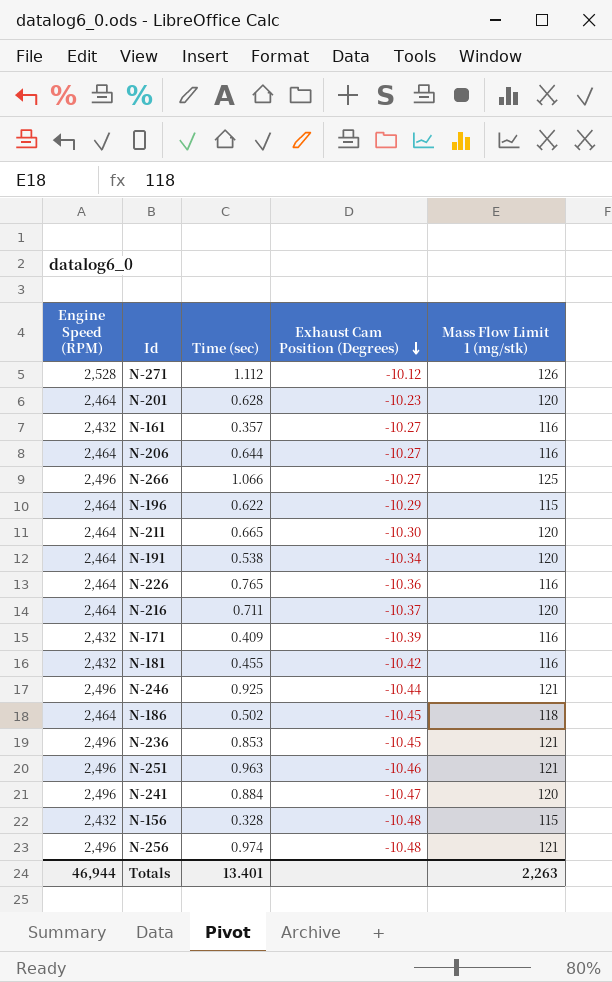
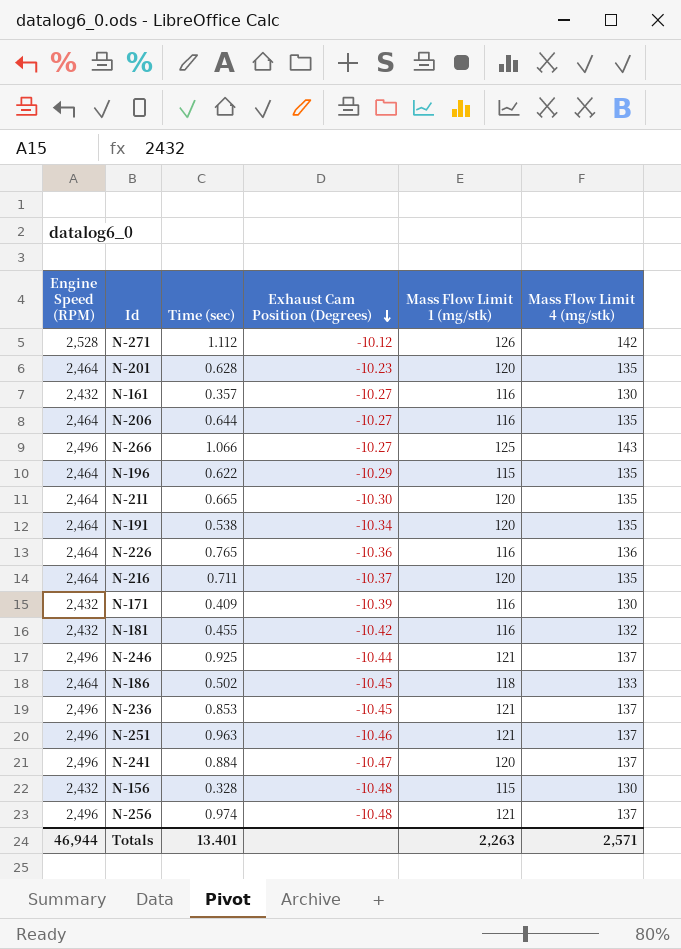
column Mass Flow Limit 4 (mg/stk) | position: none -> 6

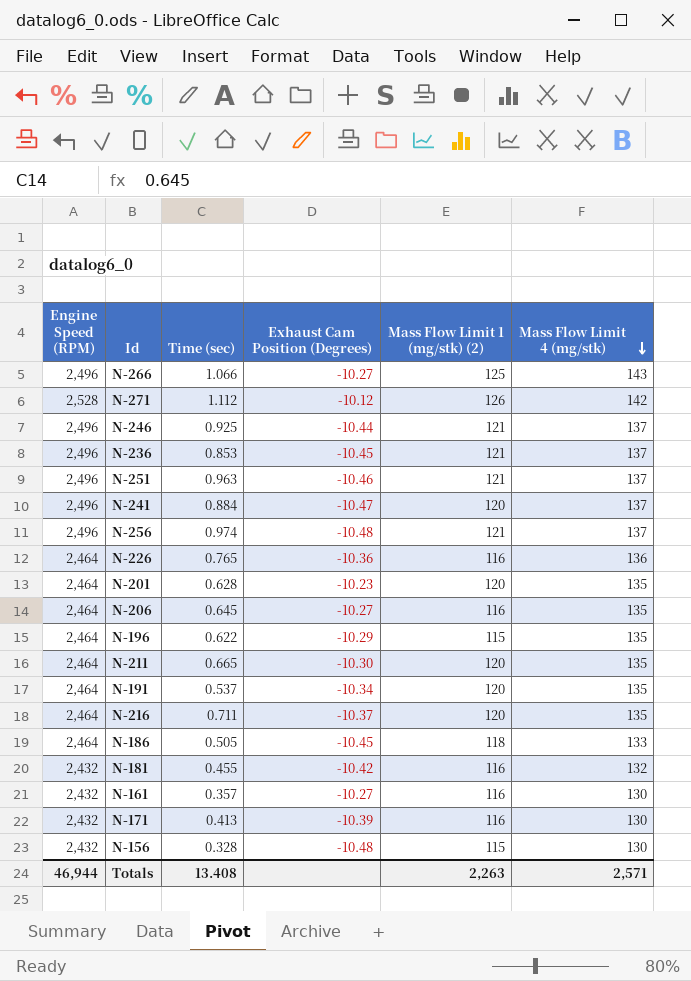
row order: Exhaust Cam Position (Degrees) descending -> Mass Flow Limit 4 (mg/stk) descending
column name: Mass Flow Limit 1 (mg/stk) -> Mass Flow Limit 1 (mg/stk) (2)
N-206 | Time (sec): 0.644 -> 0.645
N-191 | Time (sec): 0.538 -> 0.537
N-186 | Time (sec): 0.502 -> 0.505
N-171 | Time (sec): 0.409 -> 0.413
Totals | Time (sec): 13.401 -> 13.408

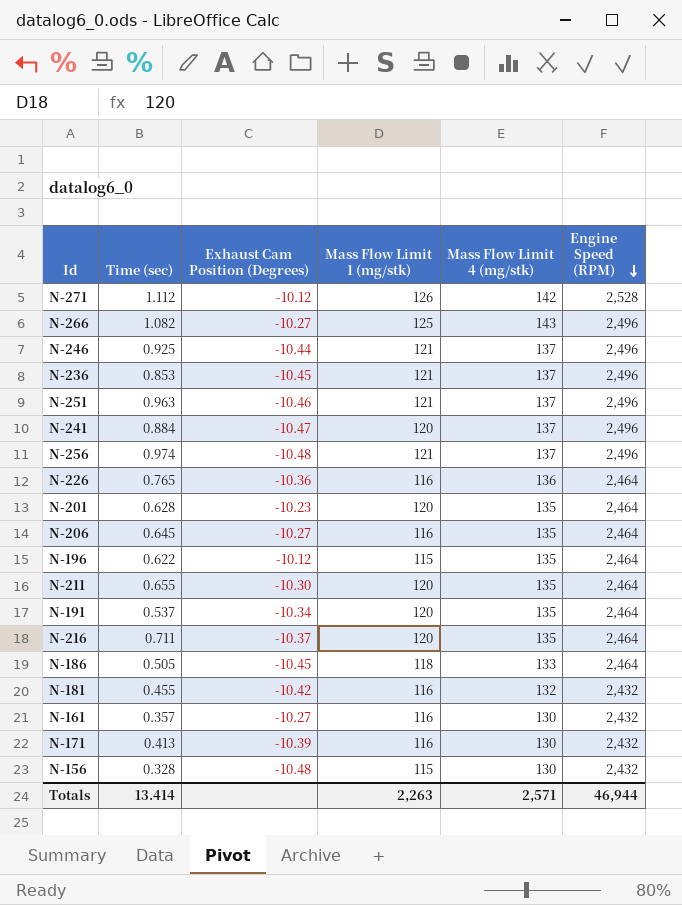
row order: Mass Flow Limit 4 (mg/stk) descending -> Engine Speed (RPM) descending
column name: Mass Flow Limit 1 (mg/stk) (2) -> Mass Flow Limit 1 (mg/stk)
column Engine Speed (RPM) | position: 1 -> 6
N-266 | Time (sec): 1.066 -> 1.082
N-196 | Exhaust Cam Position (Degrees): -10.29 -> -10.12
N-211 | Time (sec): 0.665 -> 0.655
Totals | Time (sec): 13.408 -> 13.414

